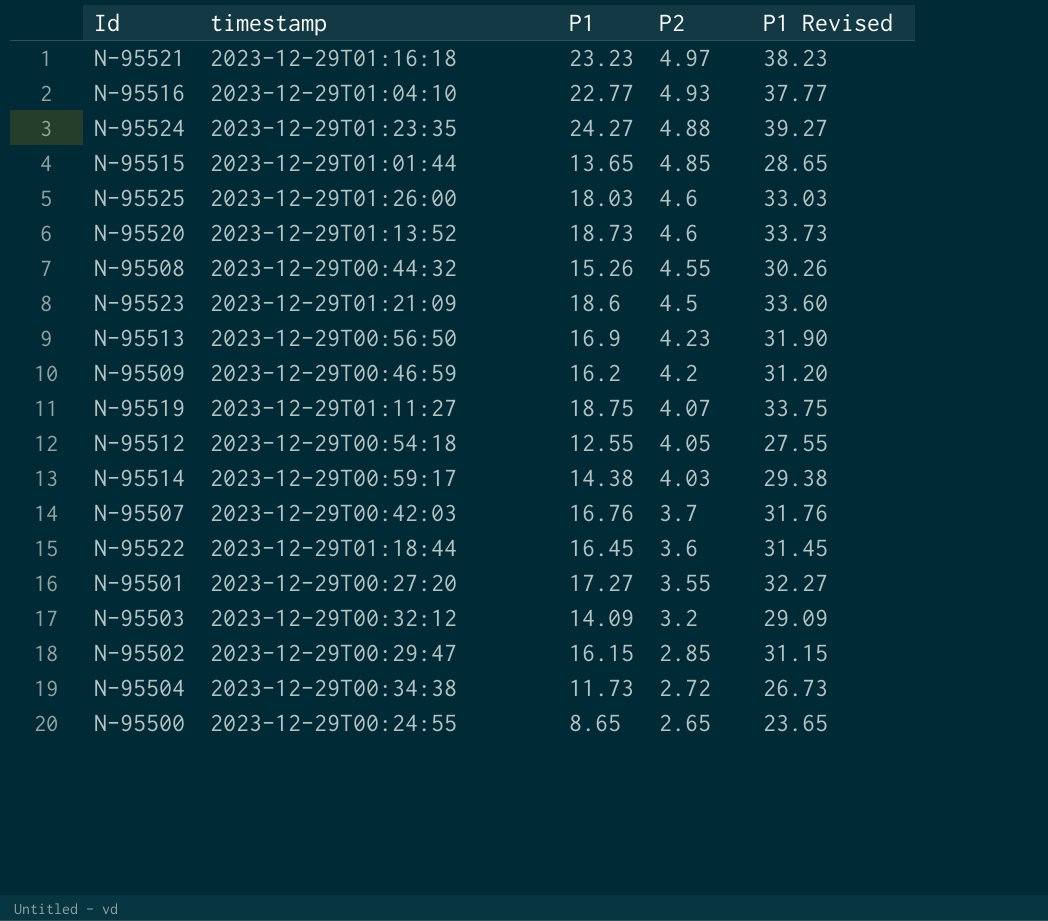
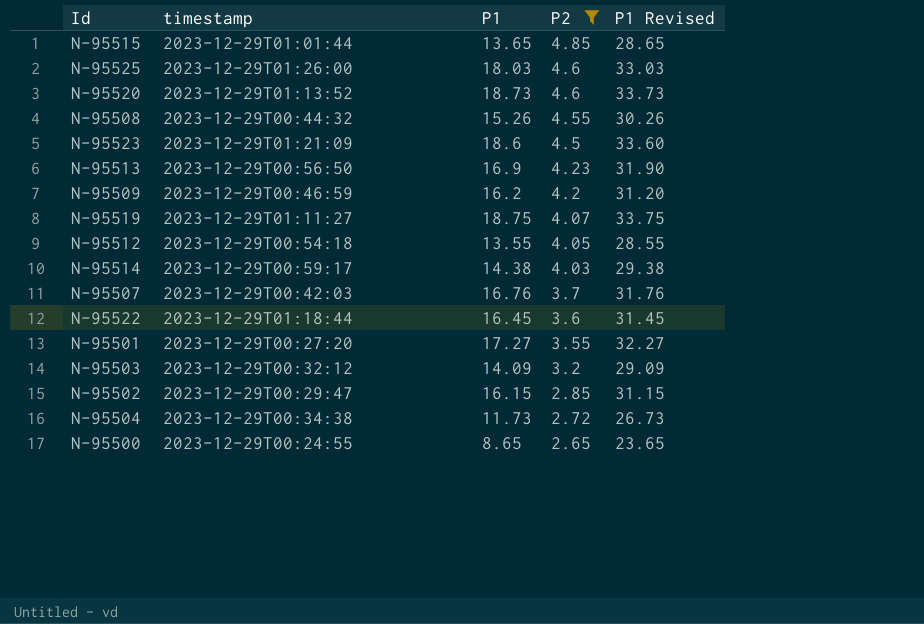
filter: none -> P2 <= 4.85
N-95512 | P1: 12.55 -> 13.55
N-95512 | P1 Revised: 27.55 -> 28.55

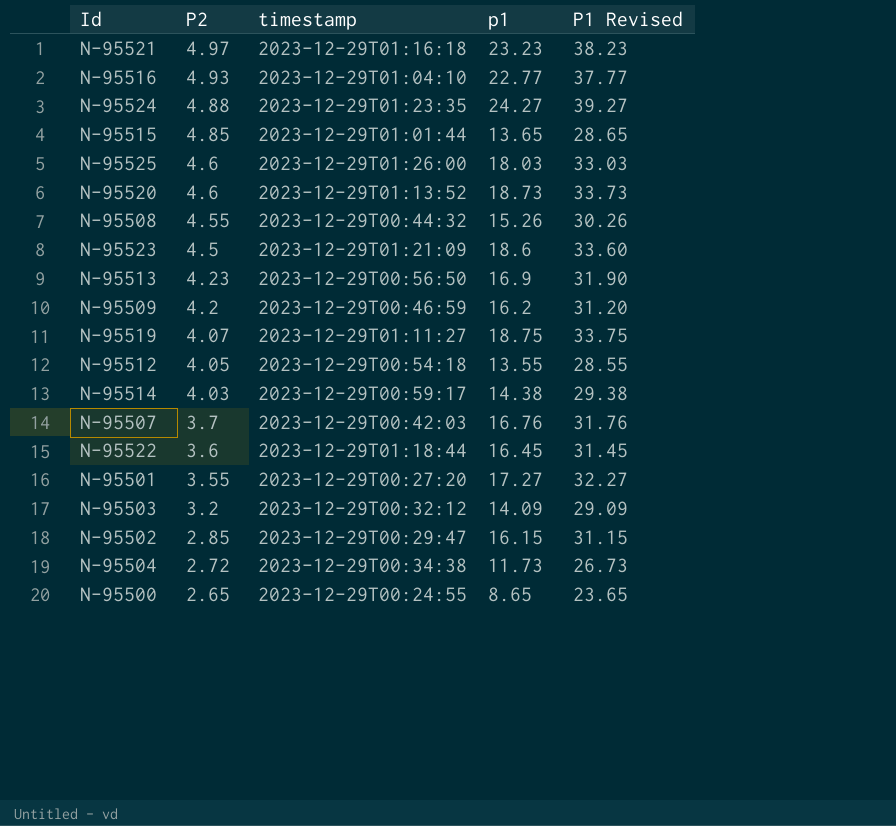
filter: P2 <= 4.85 -> none
column P2 | position: 4 -> 2
column name: P1 -> p1

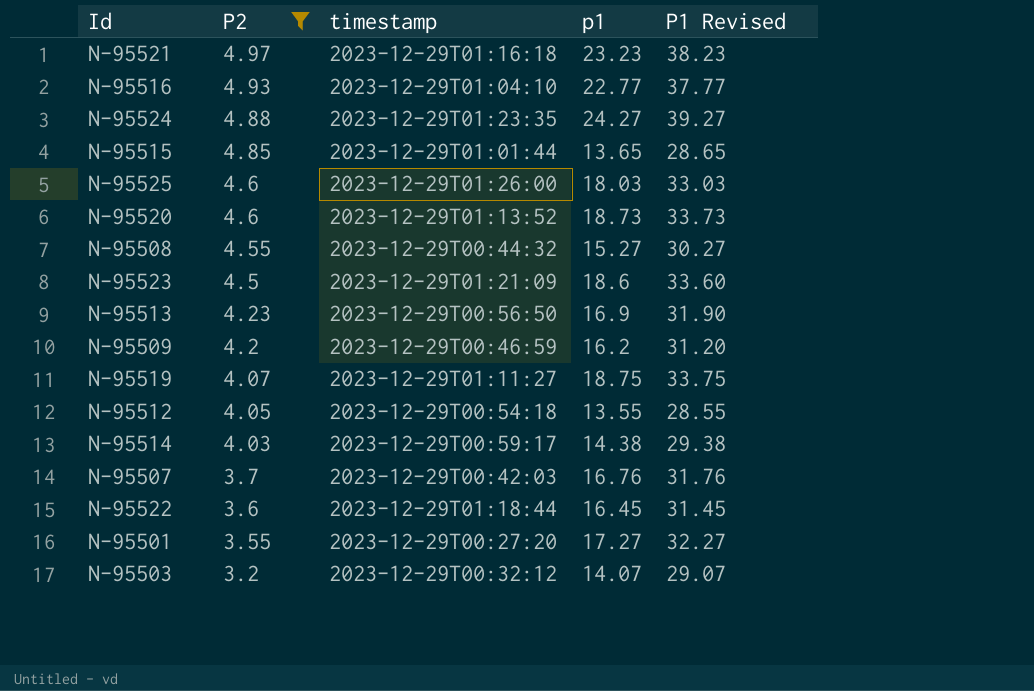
filter: none -> P2 >= 3.2
N-95508 | p1: 15.26 -> 15.27
N-95508 | P1 Revised: 30.26 -> 30.27
N-95503 | p1: 14.09 -> 14.07
N-95503 | P1 Revised: 29.09 -> 29.07

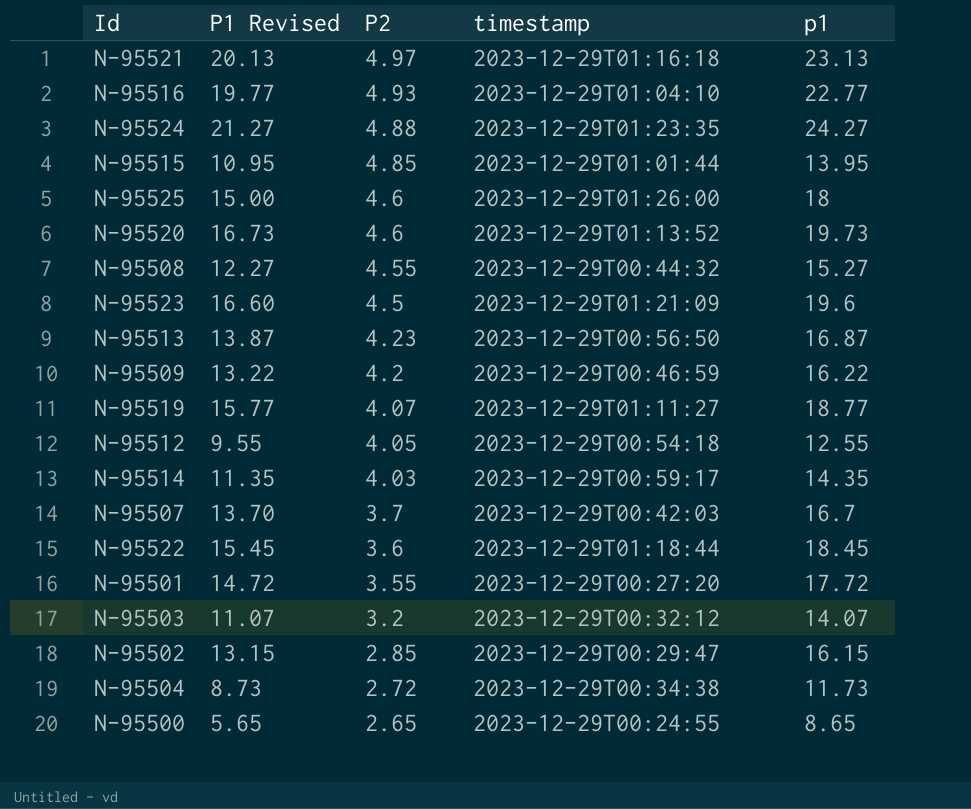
filter: P2 >= 3.2 -> none
column P1 Revised | formula: [p1] + 15 -> [p1] - 3
column P1 Revised | position: 5 -> 2
N-95521 | p1: 23.23 -> 23.13
N-95515 | p1: 13.65 -> 13.95
N-95525 | p1: 18.03 -> 18
N-95520 | p1: 18.73 -> 19.73
N-95523 | p1: 18.6 -> 19.6
N-95513 | p1: 16.9 -> 16.87
N-95509 | p1: 16.2 -> 16.22
N-95519 | p1: 18.75 -> 18.77
N-95512 | p1: 13.55 -> 12.55
N-95514 | p1: 14.38 -> 14.35
N-95507 | p1: 16.76 -> 16.7
N-95522 | p1: 16.45 -> 18.45
N-95501 | p1: 17.27 -> 17.72

